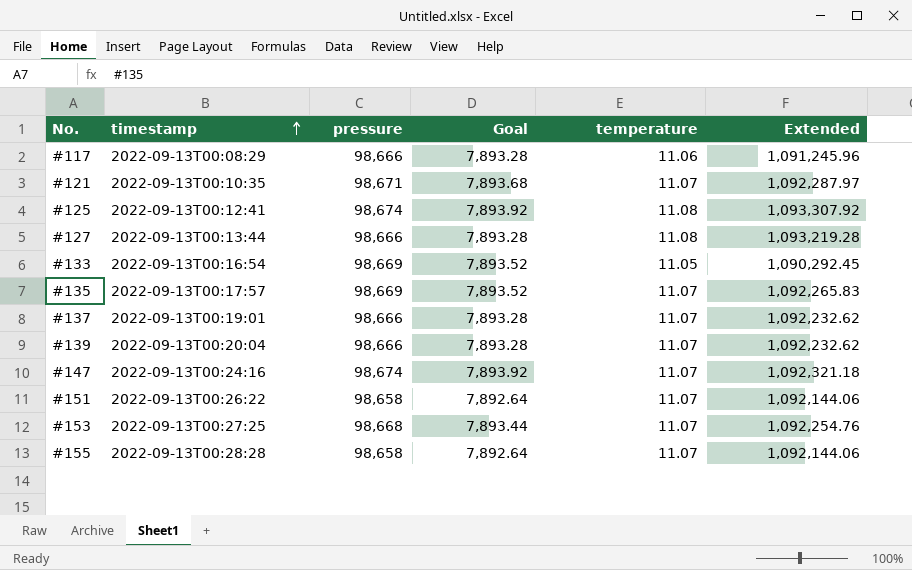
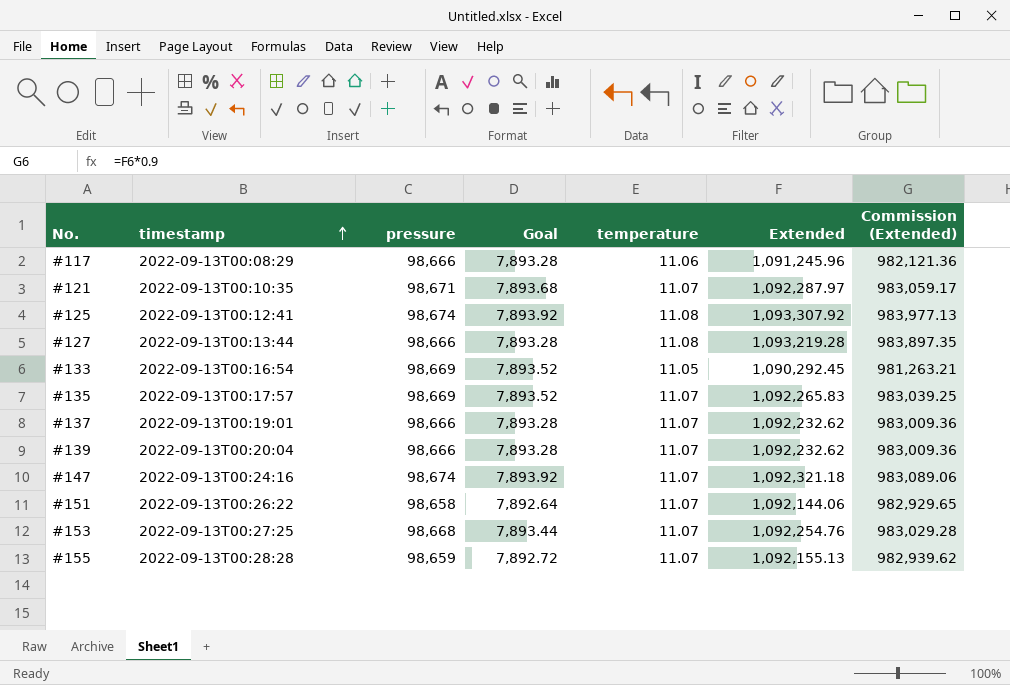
column Commission (Extended) | formula: none -> [Extended] * 0.9
#155 | pressure: 98,658 -> 98,659
#155 | Goal: 7,892.64 -> 7,892.72
#155 | Extended: 1,092,144.06 -> 1,092,155.13

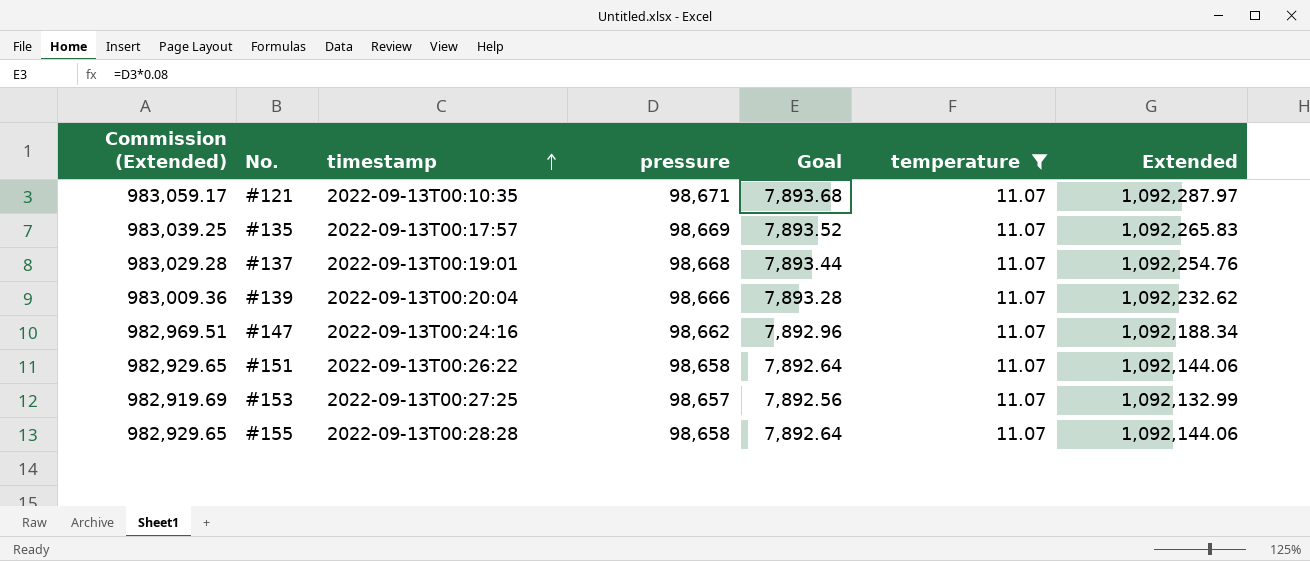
filter: none -> temperature = 11.07
column Commission (Extended) | position: 7 -> 1
#137 | Commission (Extended): 983,009.36 -> 983,029.28
#137 | pressure: 98,666 -> 98,668
#137 | Goal: 7,893.28 -> 7,893.44
#137 | Extended: 1,092,232.62 -> 1,092,254.76
#147 | Commission (Extended): 983,089.06 -> 982,969.51
#147 | pressure: 98,674 -> 98,662
#147 | Goal: 7,893.92 -> 7,892.96
#147 | Extended: 1,092,321.18 -> 1,092,188.34
#153 | Commission (Extended): 983,029.28 -> 982,919.69
#153 | pressure: 98,668 -> 98,657
#153 | Goal: 7,893.44 -> 7,892.56
#153 | Extended: 1,092,254.76 -> 1,092,132.99
#155 | Commission (Extended): 982,939.62 -> 982,929.65
#155 | pressure: 98,659 -> 98,658
#155 | Goal: 7,892.72 -> 7,892.64
#155 | Extended: 1,092,155.13 -> 1,092,144.06

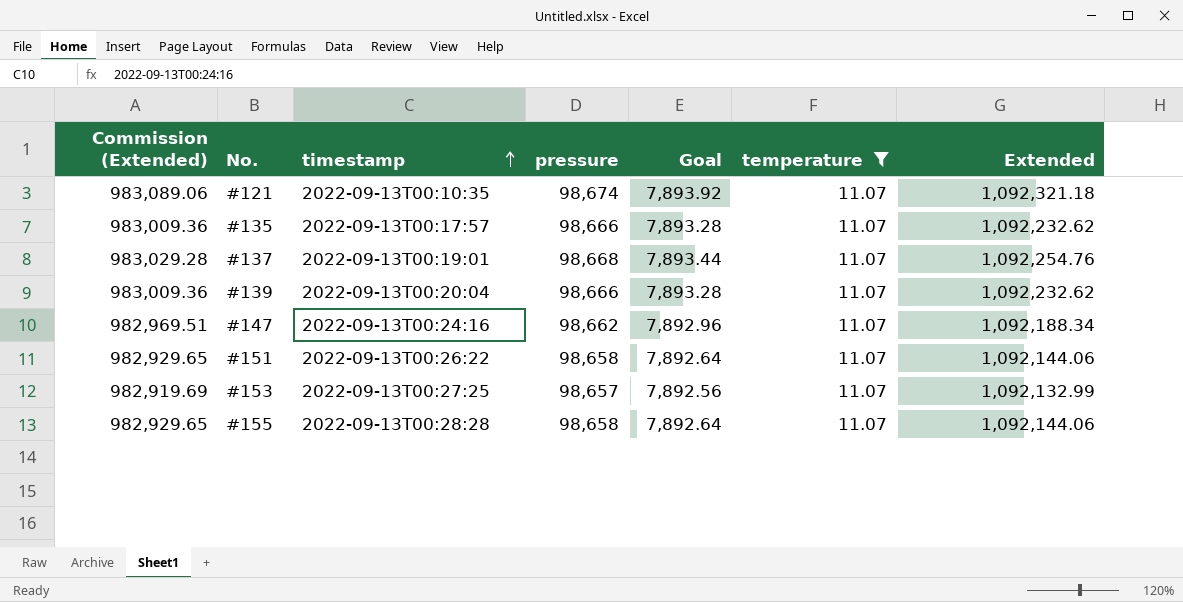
#121 | Commission (Extended): 983,059.17 -> 983,089.06
#121 | pressure: 98,671 -> 98,674
#121 | Goal: 7,893.68 -> 7,893.92
#121 | Extended: 1,092,287.97 -> 1,092,321.18
#135 | Commission (Extended): 983,039.25 -> 983,009.36
#135 | pressure: 98,669 -> 98,666
#135 | Goal: 7,893.52 -> 7,893.28
#135 | Extended: 1,092,265.83 -> 1,092,232.62

